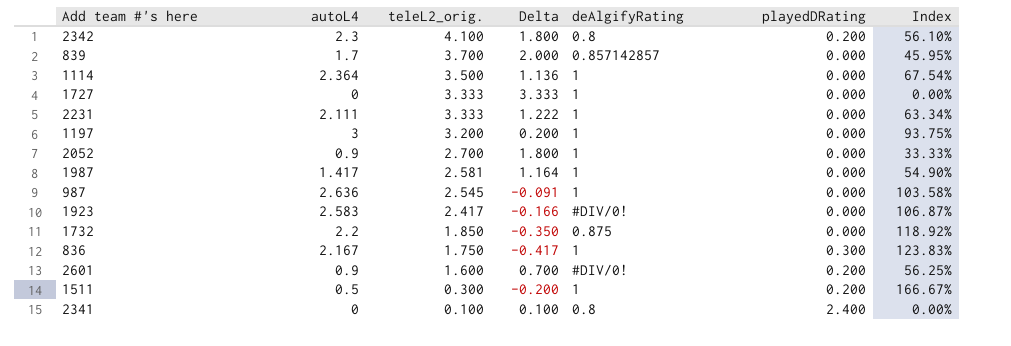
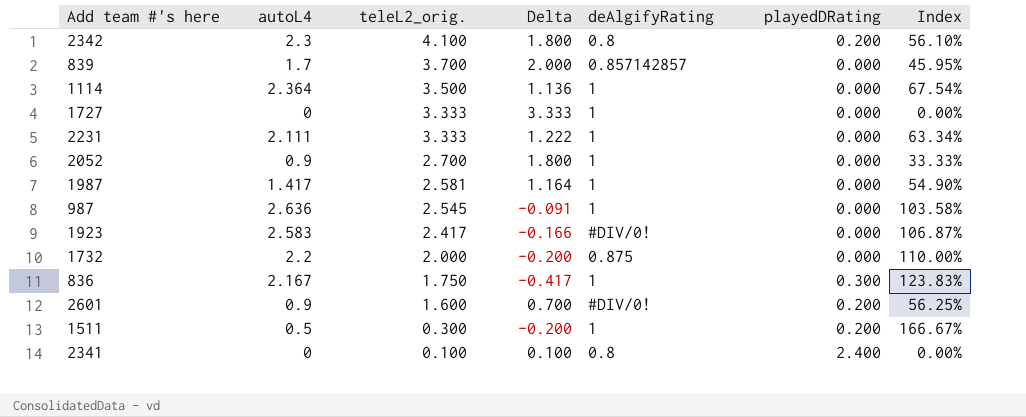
row 1197: 3 | 3.200 | 0.200 | 1 | 0.000 | 93.75% -> none
1732 | teleL2_orig.: 1.850 -> 2.000
1732 | Delta: -0.350 -> -0.200
1732 | Index: 118.92% -> 110.00%

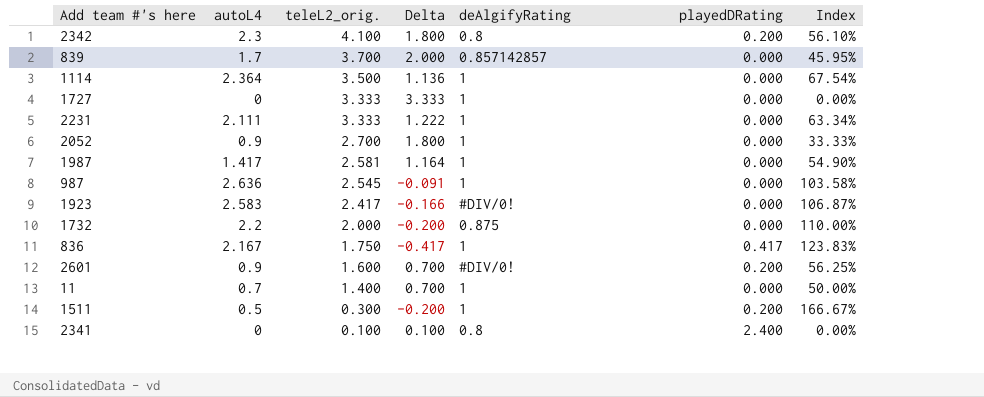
836 | playedDRating: 0.300 -> 0.417
row 11: none -> 0.7 | 1.400 | 0.700 | 1 | 0.000 | 50.00%

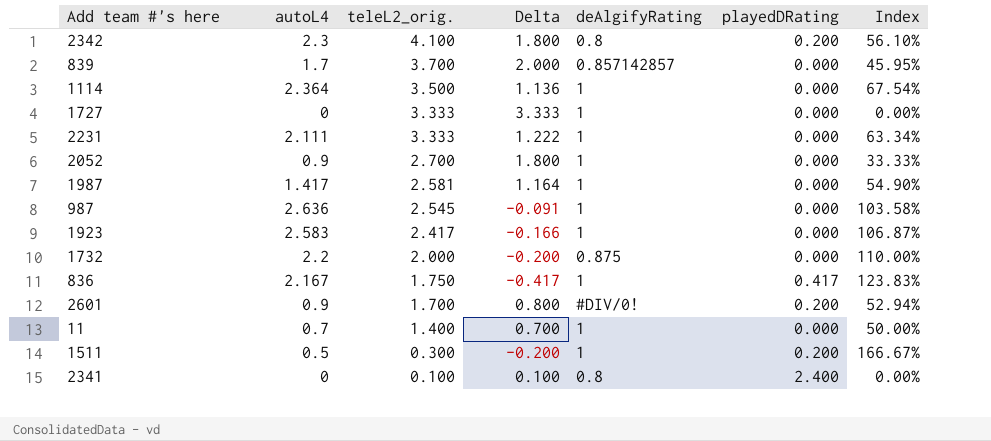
1923 | deAlgifyRating: #DIV/0! -> 1
2601 | teleL2_orig.: 1.600 -> 1.700
2601 | Delta: 0.700 -> 0.800
2601 | Index: 56.25% -> 52.94%

